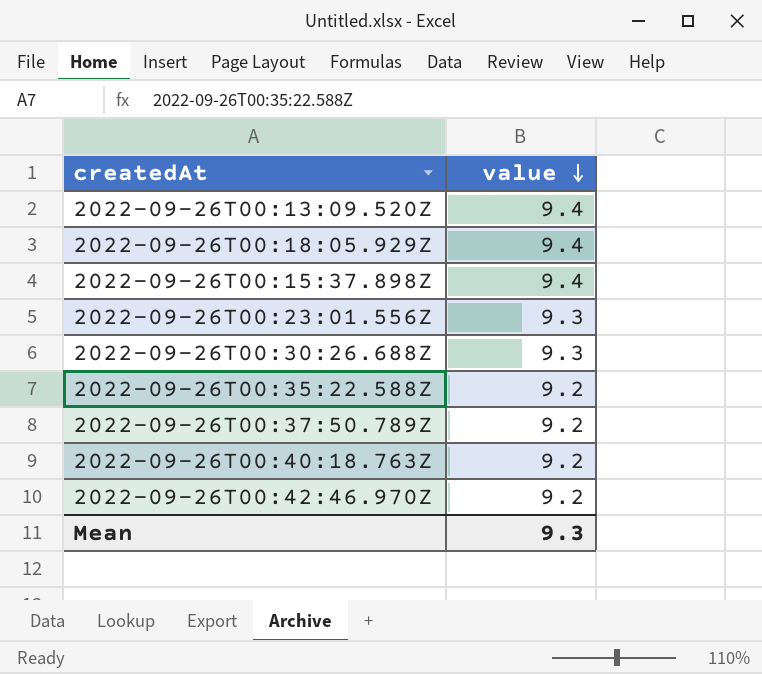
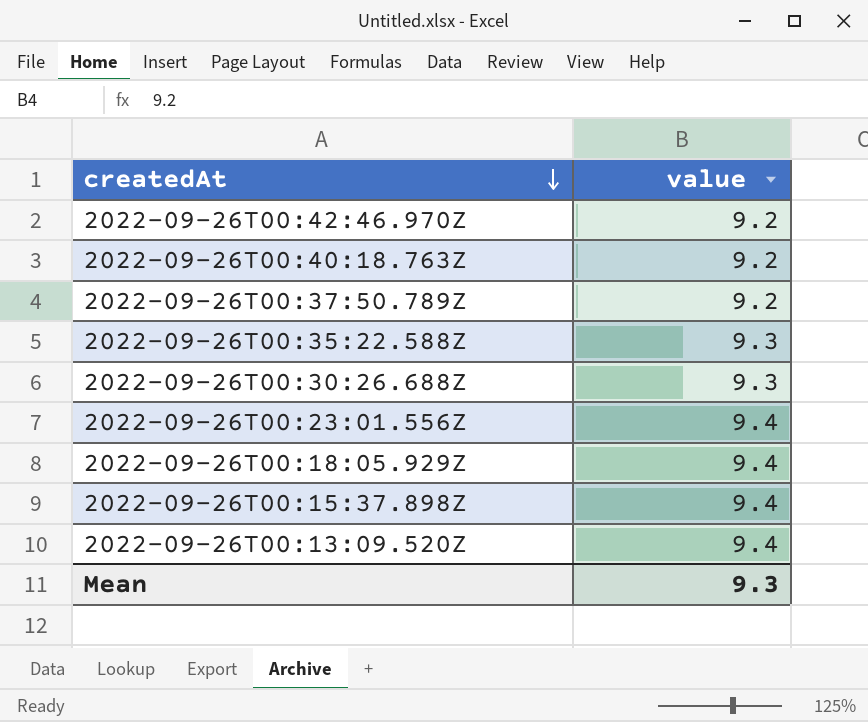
row order: value descending -> createdAt descending
2022-09-26T00:35:22.588Z | value: 9.2 -> 9.3
2022-09-26T00:23:01.556Z | value: 9.3 -> 9.4

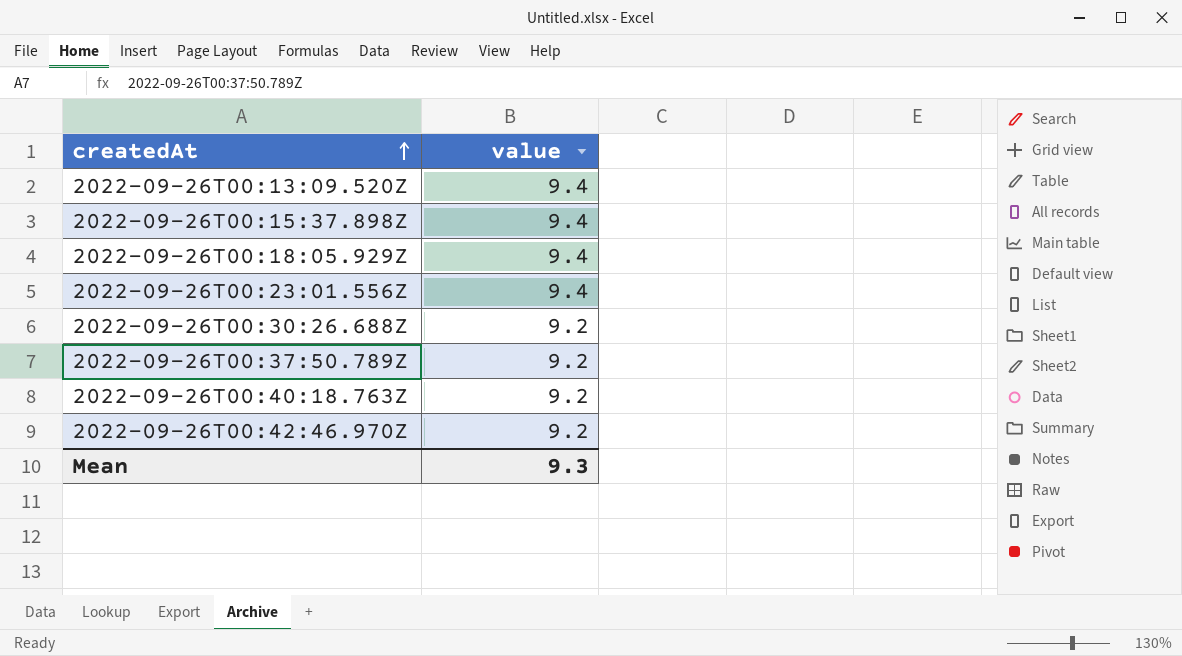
row order: createdAt descending -> createdAt ascending
row 2022-09-26T00:35:22.588Z: 9.3 -> none
2022-09-26T00:30:26.688Z | value: 9.3 -> 9.2

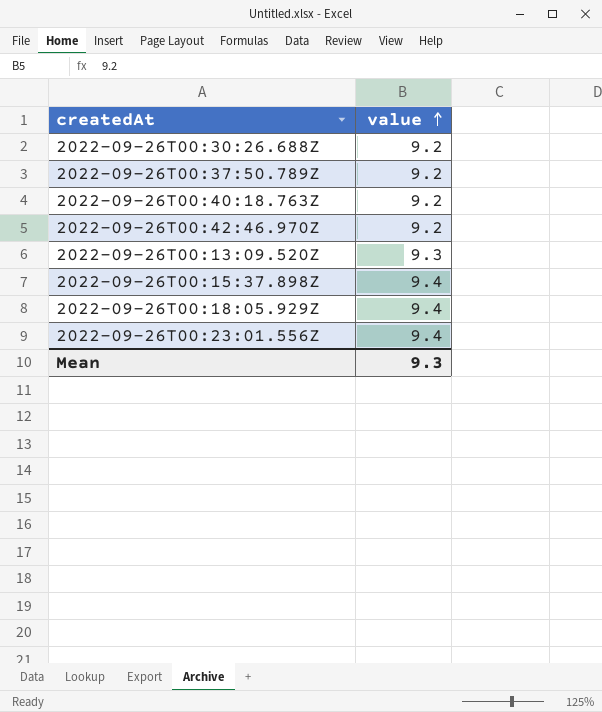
row order: createdAt ascending -> value ascending
2022-09-26T00:13:09.520Z | value: 9.4 -> 9.3

